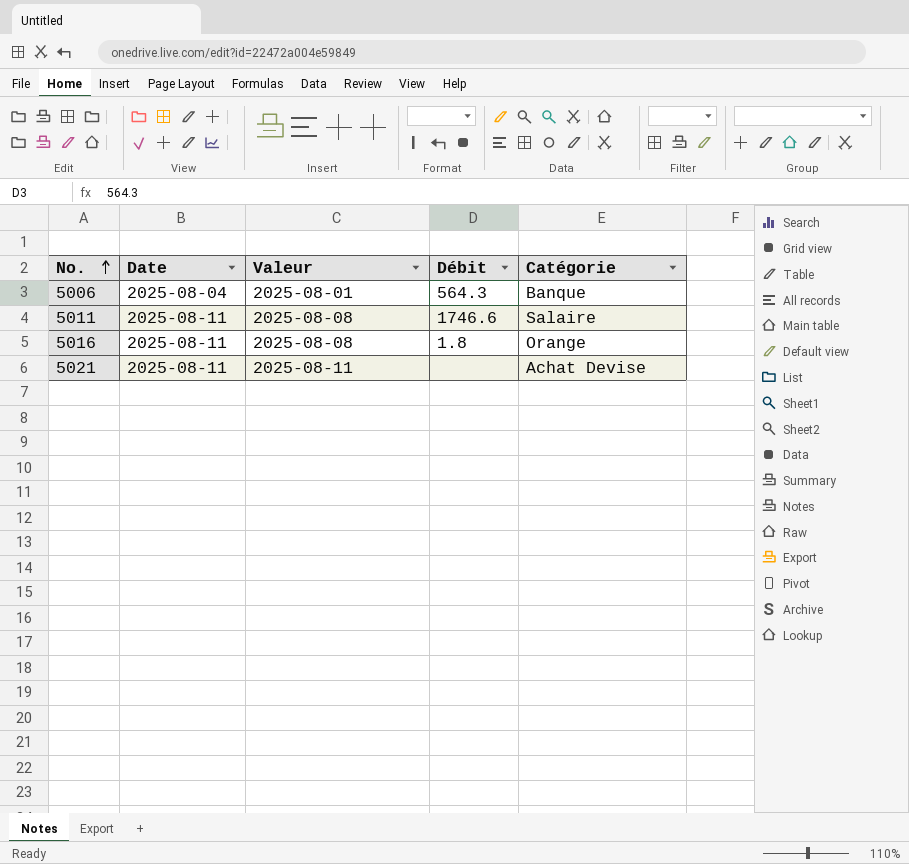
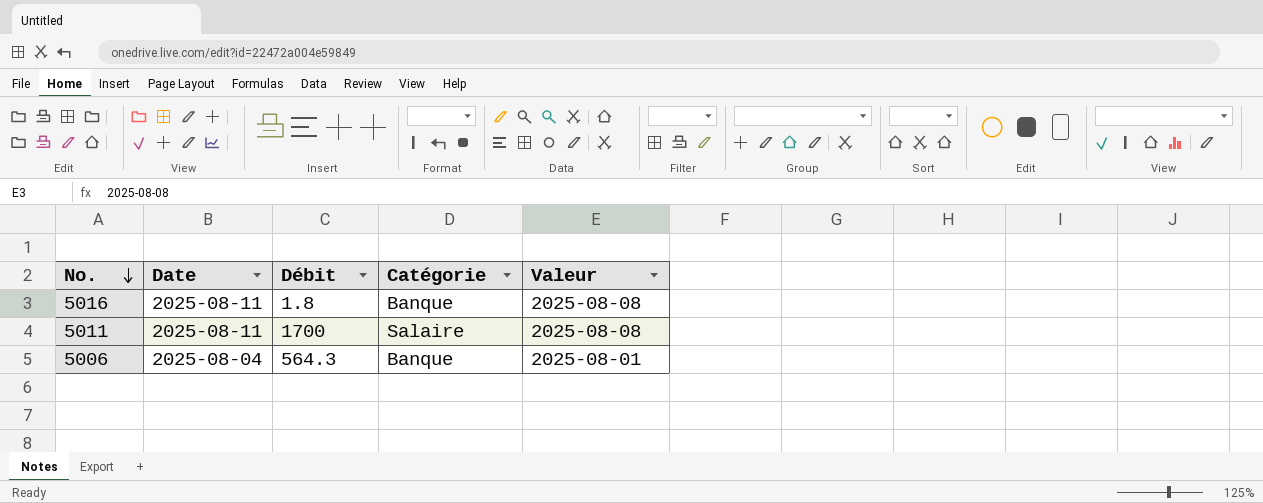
row order: No. ascending -> No. descending
column Valeur | position: 3 -> 5
row 5021: 2025-08-11 | 2025-08-11 | none | Achat Devise -> none
5016 | Catégorie: Orange -> Banque
5011 | Débit: 1746.6 -> 1700

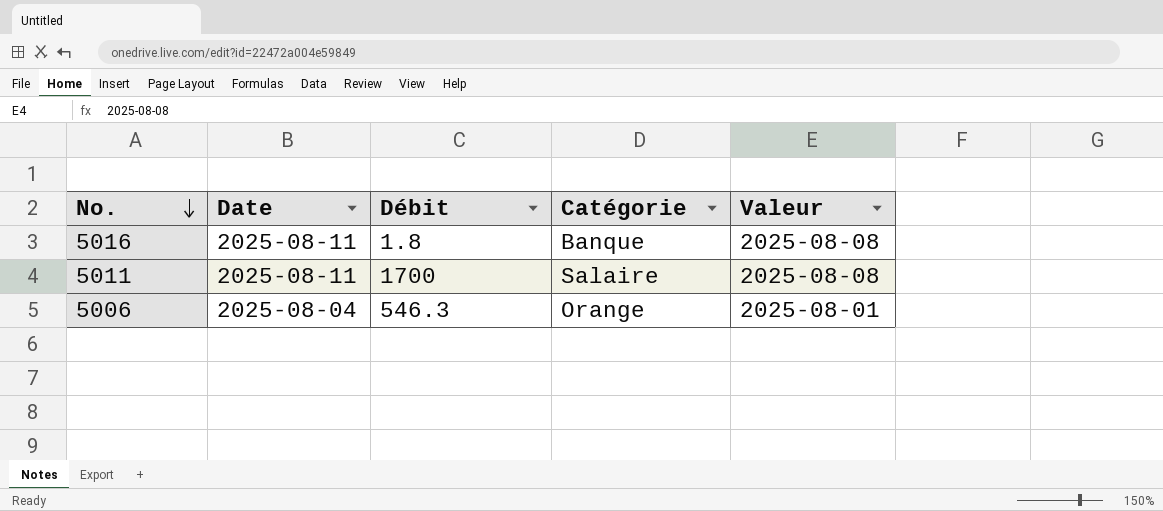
5006 | Débit: 564.3 -> 546.3
5006 | Catégorie: Banque -> Orange

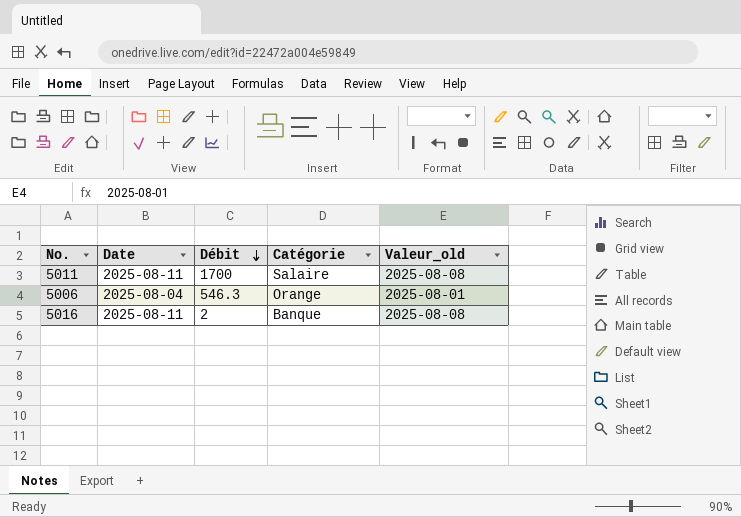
row order: No. descending -> Débit descending
column name: Valeur -> Valeur_old
5016 | Débit: 1.8 -> 2

